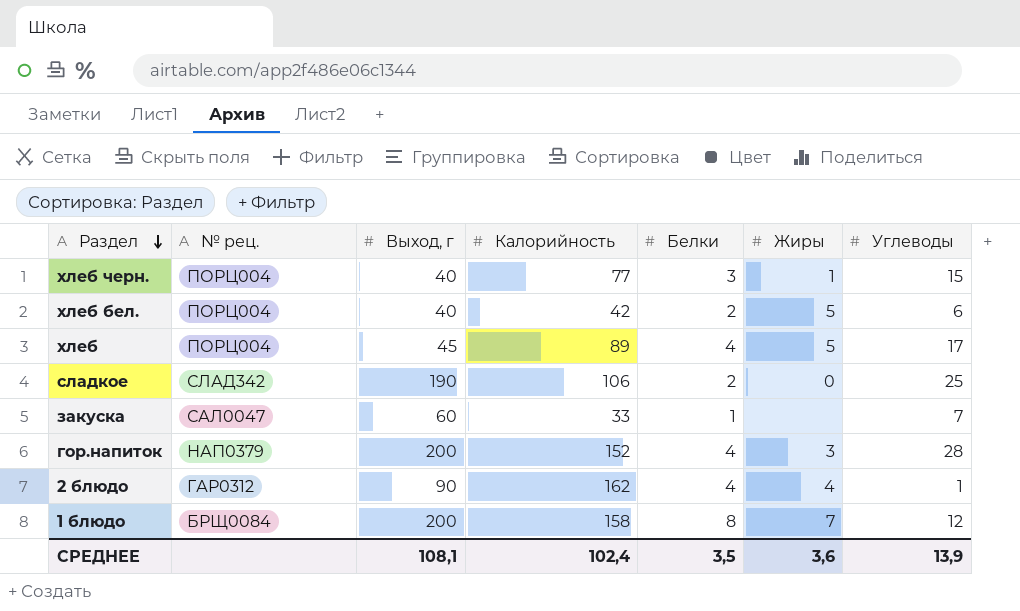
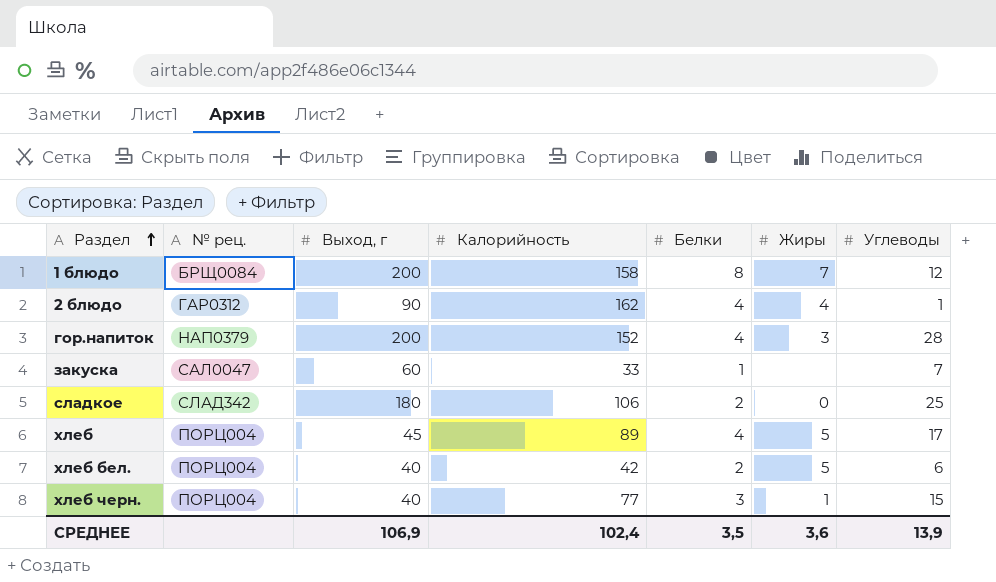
row order: Раздел descending -> Раздел ascending
сладкое | Выход, г: 190 -> 180
СРЕДНЕЕ | Выход, г: 108,1 -> 106,9

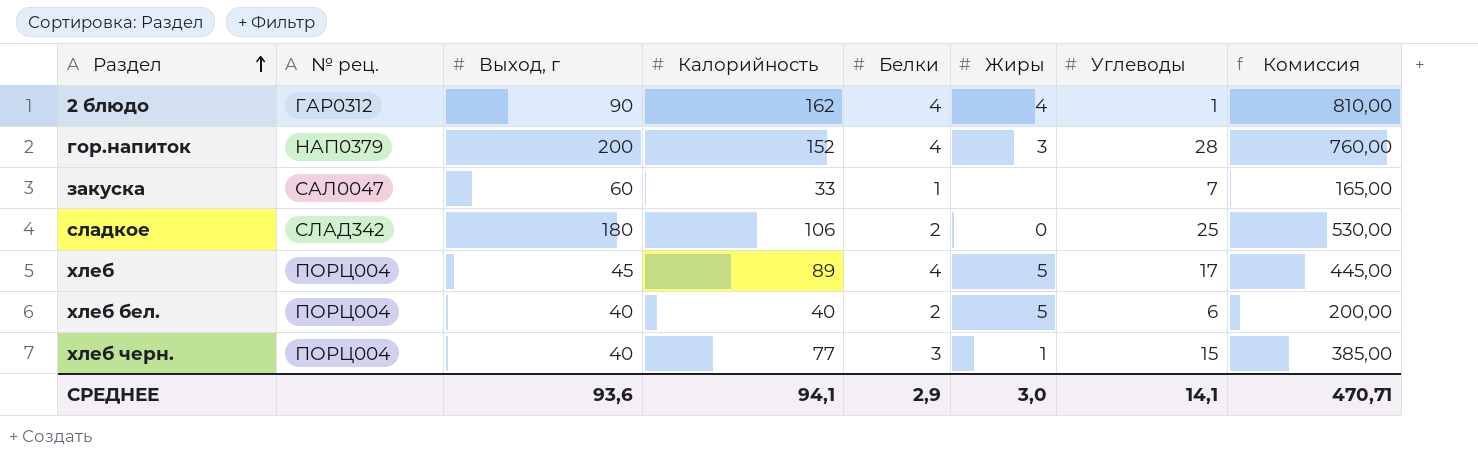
column Комиссия | formula: none -> [Калорийность] * 5
row 1 блюдо: БРЩ0084 | 200 | 158 | 8 | 7 | 12 -> none
хлеб бел. | Калорийность: 42 -> 40
СРЕДНЕЕ | Выход, г: 106,9 -> 93,6
СРЕДНЕЕ | Калорийность: 102,4 -> 94,1
СРЕДНЕЕ | Белки: 3,5 -> 2,9
СРЕДНЕЕ | Жиры: 3,6 -> 3,0
СРЕДНЕЕ | Углеводы: 13,9 -> 14,1

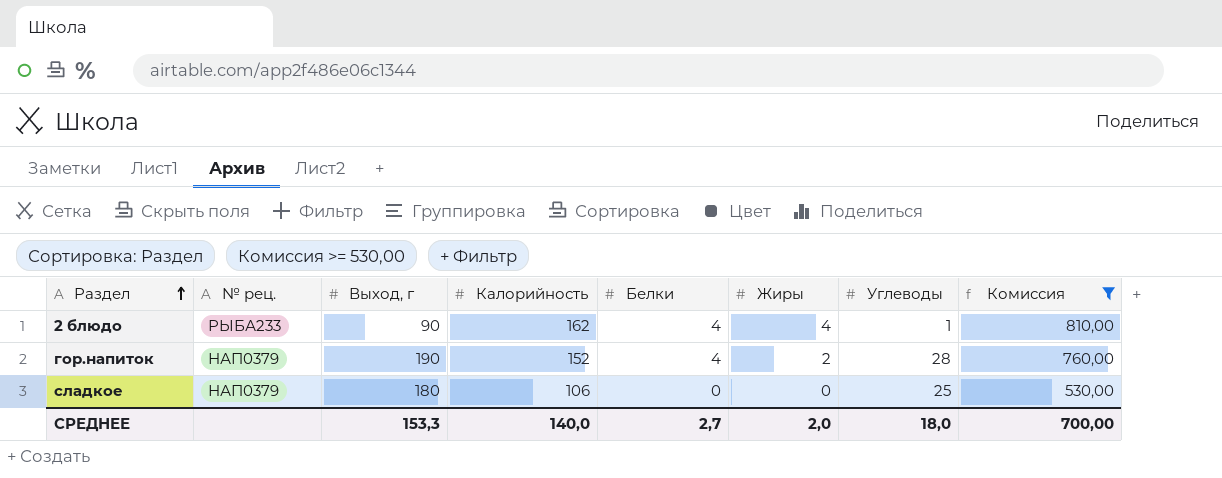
filter: none -> Комиссия >= 530,00
2 блюдо | № рец.: ГАР0312 -> РЫБА233
гор.напиток | Выход, г: 200 -> 190
гор.напиток | Жиры: 3 -> 2
сладкое | № рец.: СЛАД342 -> НАП0379
сладкое | Белки: 2 -> 0
СРЕДНЕЕ | Выход, г: 93,6 -> 153,3
СРЕДНЕЕ | Калорийность: 94,1 -> 140,0
СРЕДНЕЕ | Белки: 2,9 -> 2,7
СРЕДНЕЕ | Жиры: 3,0 -> 2,0
СРЕДНЕЕ | Углеводы: 14,1 -> 18,0
СРЕДНЕЕ | Комиссия: 470,71 -> 700,00

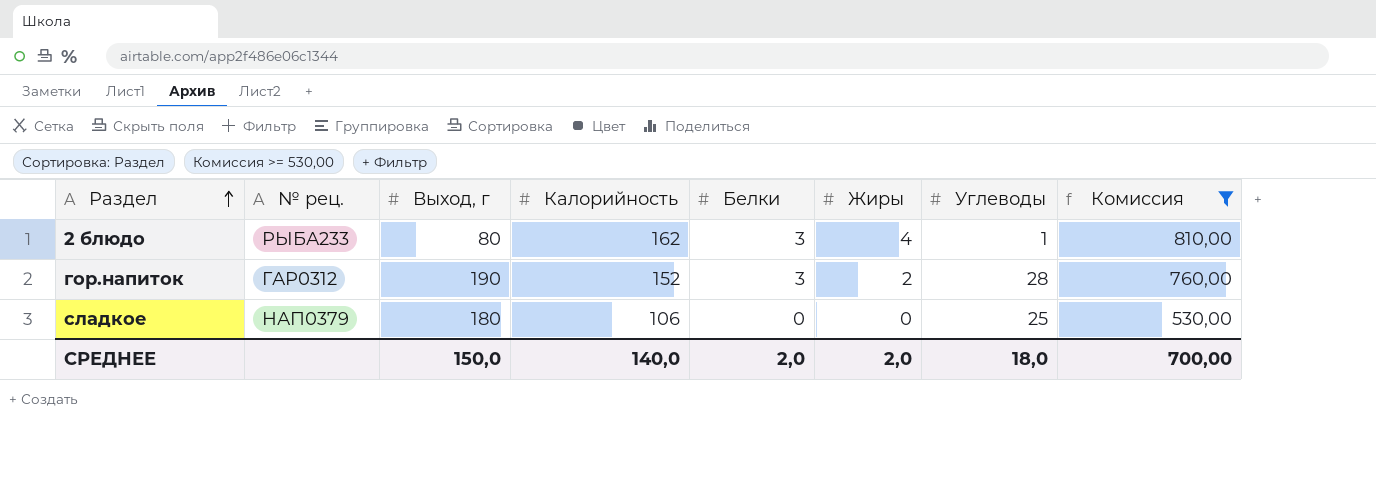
2 блюдо | Выход, г: 90 -> 80
2 блюдо | Белки: 4 -> 3
гор.напиток | № рец.: НАП0379 -> ГАР0312
гор.напиток | Белки: 4 -> 3
СРЕДНЕЕ | Выход, г: 153,3 -> 150,0
СРЕДНЕЕ | Белки: 2,7 -> 2,0

